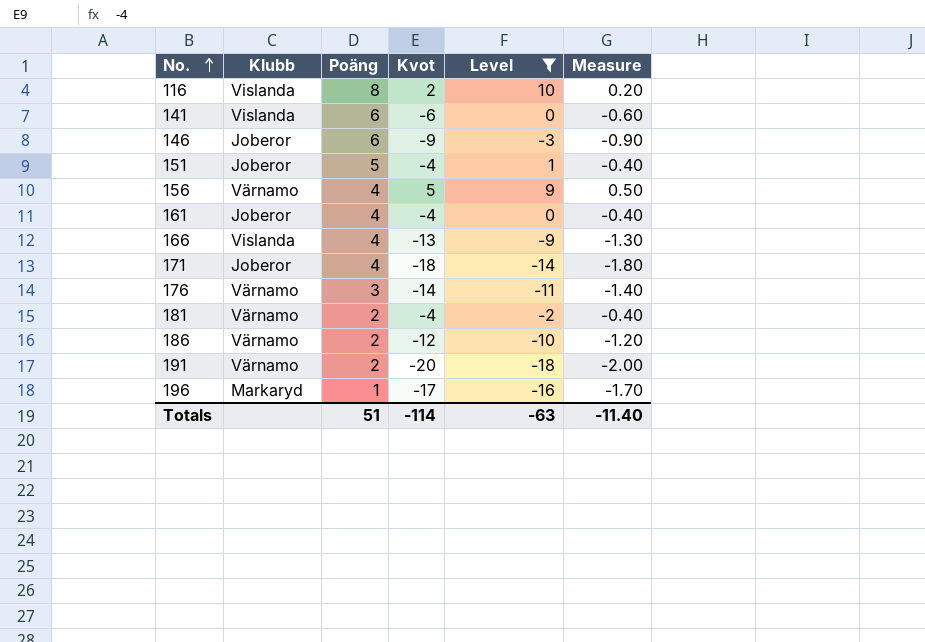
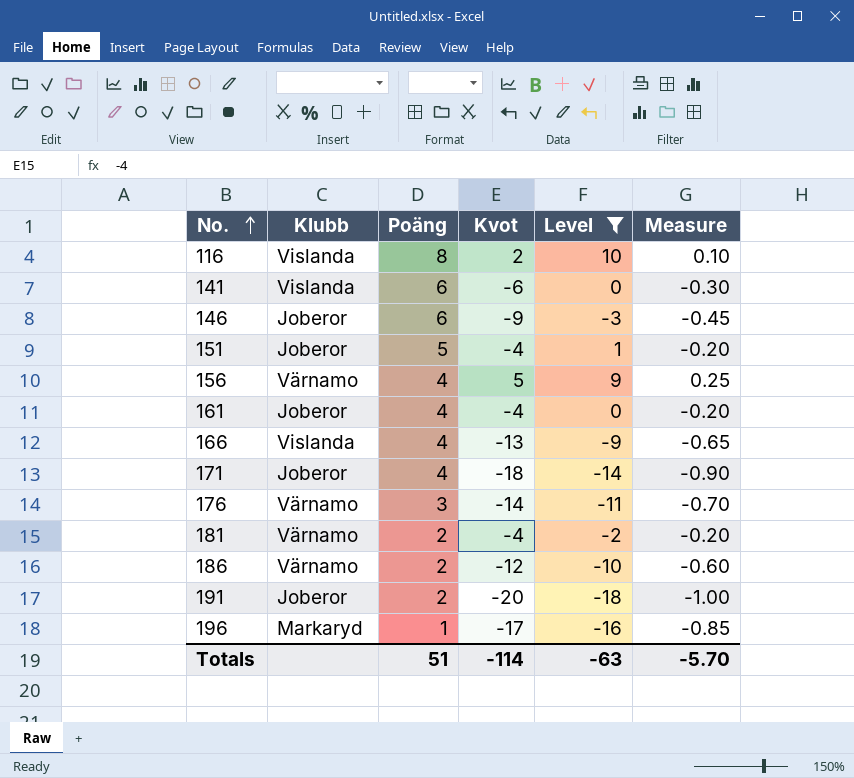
column Measure | formula: [Kvot] * 0.1 -> [Kvot] * 0.05
191 | Klubb: Värnamo -> Joberor
Totals | Measure: -11.40 -> -5.70

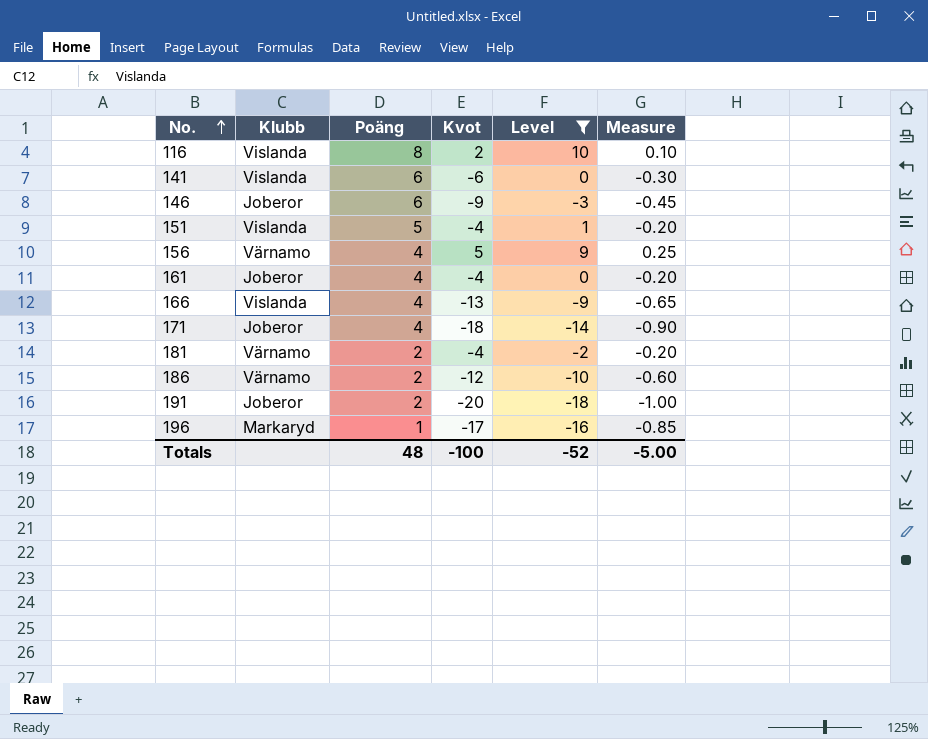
row 176: Värnamo | 3 | -14 | -11 | -0.70 -> none
151 | Klubb: Joberor -> Vislanda
Totals | Poäng: 51 -> 48
Totals | Kvot: -114 -> -100
Totals | Level: -63 -> -52
Totals | Measure: -5.70 -> -5.00

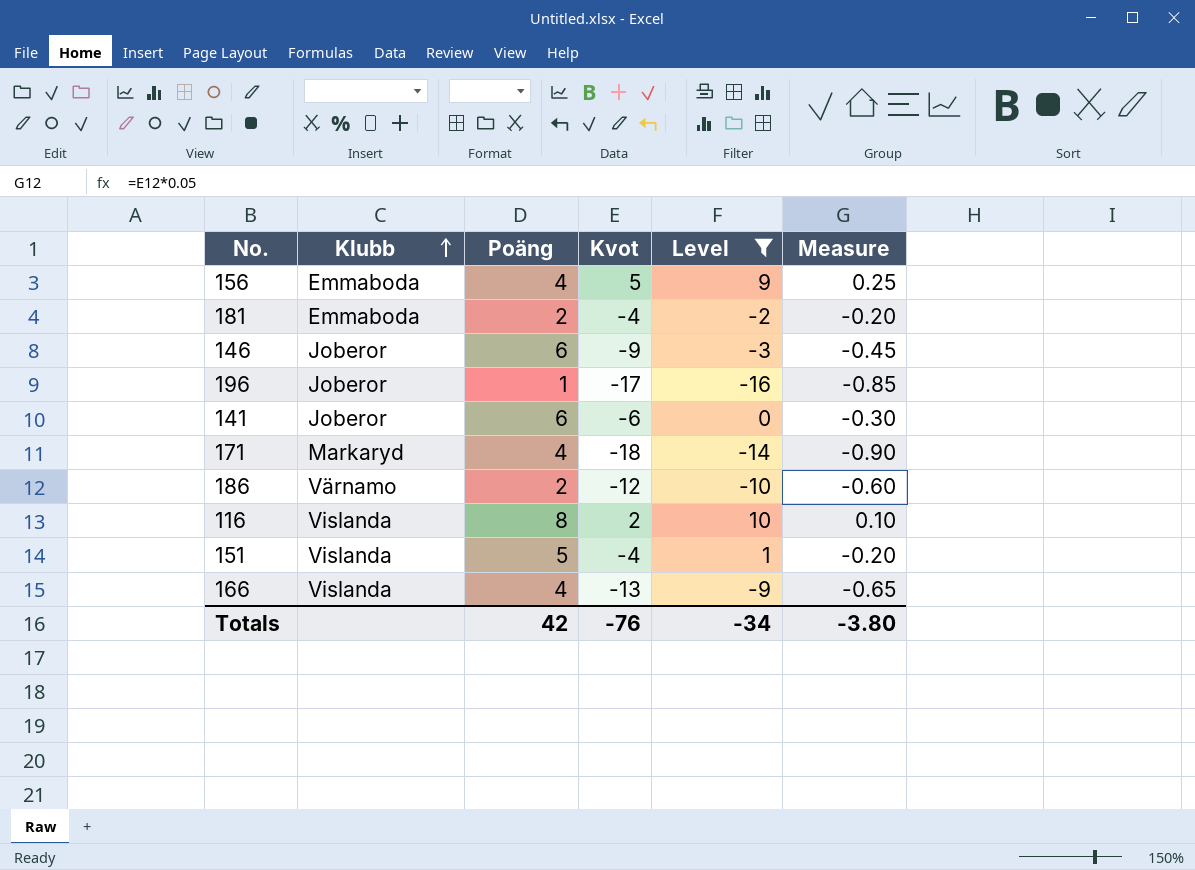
row order: No. ascending -> Klubb ascending
row 161: Joberor | 4 | -4 | 0 | -0.20 -> none
row 191: Joberor | 2 | -20 | -18 | -1.00 -> none
156 | Klubb: Värnamo -> Emmaboda
181 | Klubb: Värnamo -> Emmaboda
196 | Klubb: Markaryd -> Joberor
141 | Klubb: Vislanda -> Joberor
171 | Klubb: Joberor -> Markaryd
Totals | Poäng: 48 -> 42
Totals | Kvot: -100 -> -76
Totals | Level: -52 -> -34
Totals | Measure: -5.00 -> -3.80

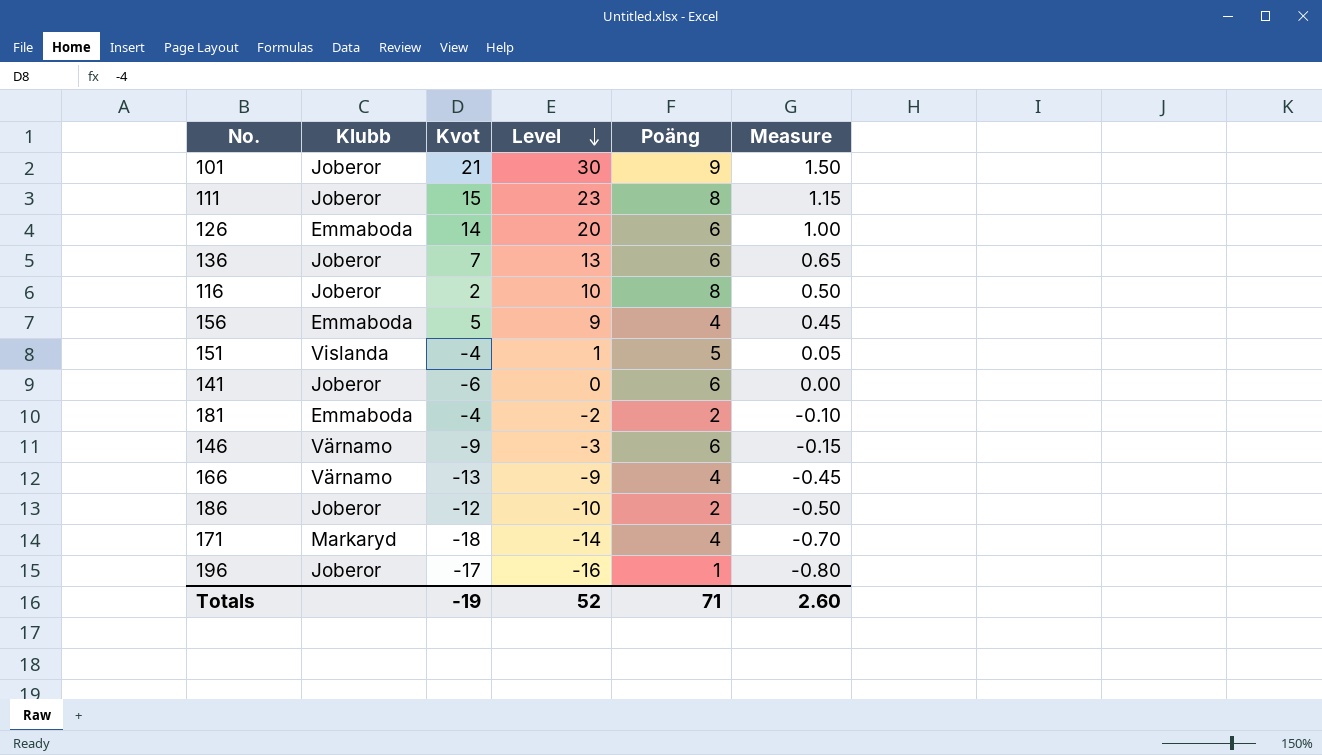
filter: Level <= 10 -> none
row order: Klubb ascending -> Level descending
column Poäng | position: 3 -> 5
column Measure | formula: [Kvot] * 0.05 -> [Level] * 0.05
116 | Klubb: Vislanda -> Joberor
146 | Klubb: Joberor -> Värnamo
166 | Klubb: Vislanda -> Värnamo
186 | Klubb: Värnamo -> Joberor
Totals | Kvot: -76 -> -19
Totals | Level: -34 -> 52
Totals | Poäng: 42 -> 71
Totals | Measure: -3.80 -> 2.60

